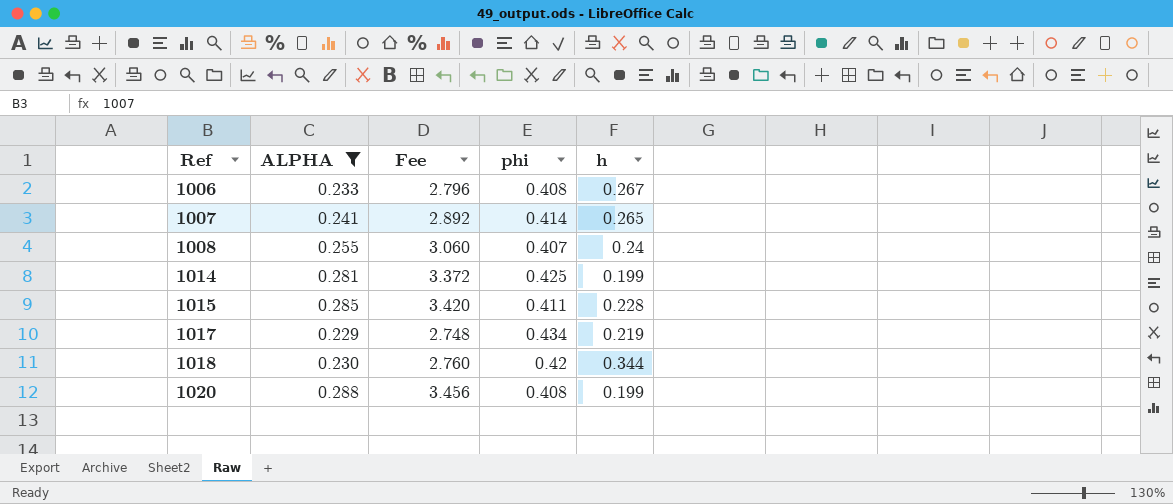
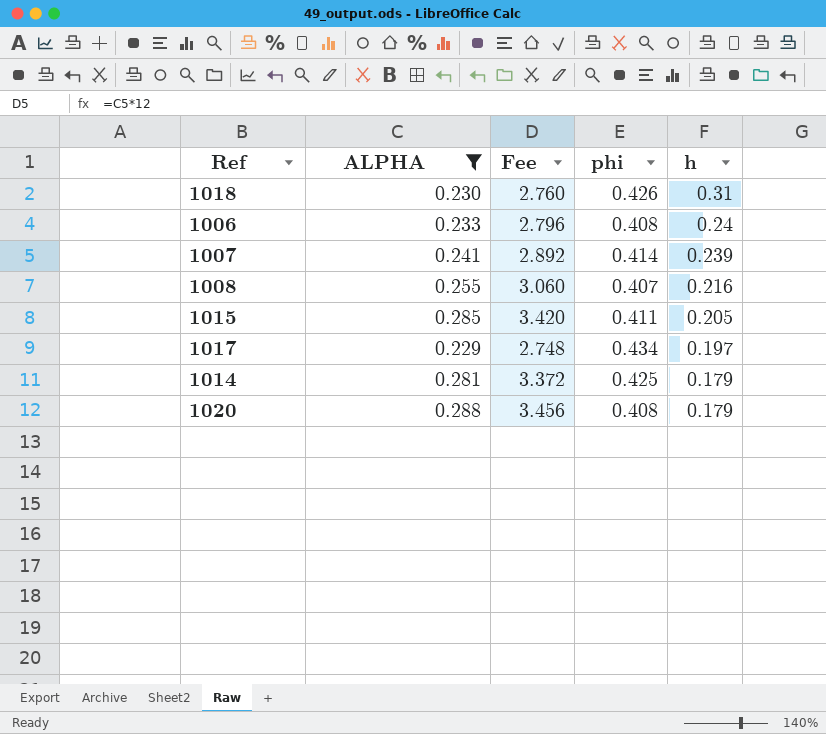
row order: Ref ascending -> h descending
1018 | phi: 0.42 -> 0.426
1018 | h: 0.344 -> 0.31
1006 | h: 0.267 -> 0.24
1007 | h: 0.265 -> 0.239
1008 | h: 0.24 -> 0.216
1015 | h: 0.228 -> 0.205
1017 | h: 0.219 -> 0.197
1014 | h: 0.199 -> 0.179
1020 | h: 0.199 -> 0.179

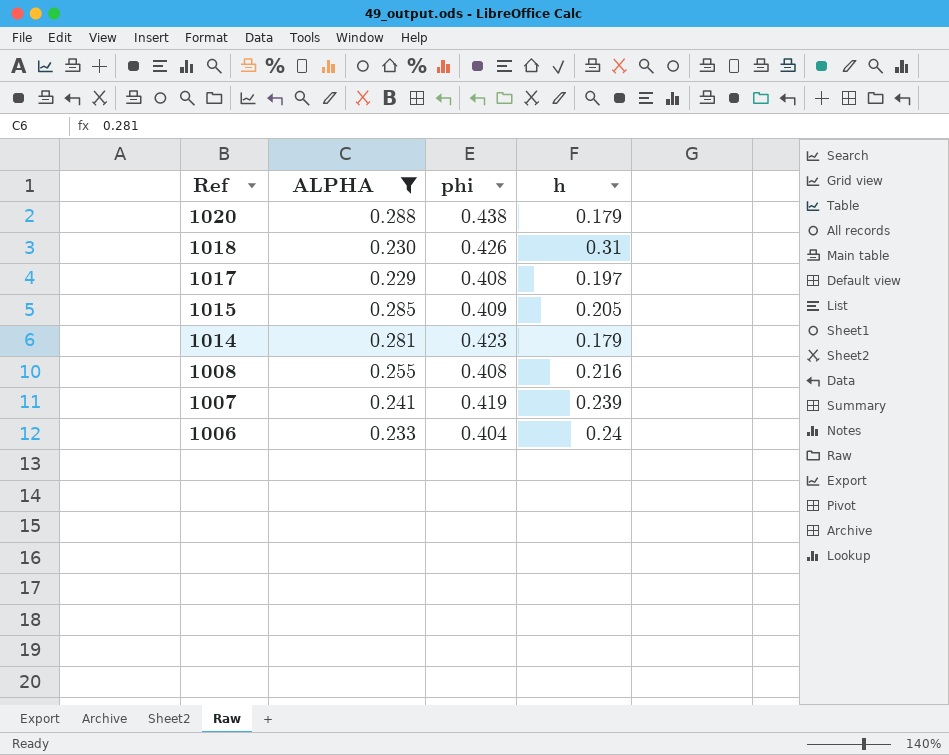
row order: h descending -> Ref descending
column Fee | formula: [ALPHA] * 12 -> none
1020 | phi: 0.408 -> 0.438
1017 | phi: 0.434 -> 0.408
1015 | phi: 0.411 -> 0.409
1014 | phi: 0.425 -> 0.423
1008 | phi: 0.407 -> 0.408
1007 | phi: 0.414 -> 0.419
1006 | phi: 0.408 -> 0.404

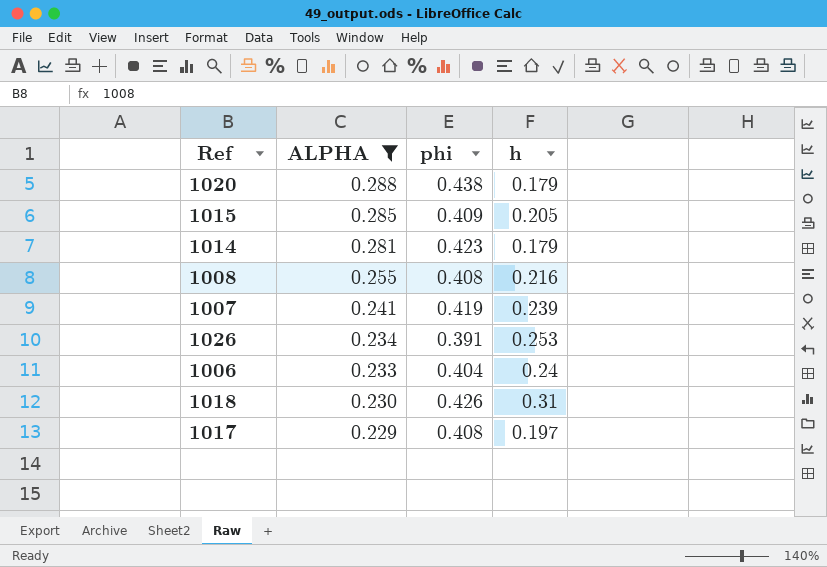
row order: Ref descending -> ALPHA descending
row 1026: none -> 0.234 | 0.391 | 0.253

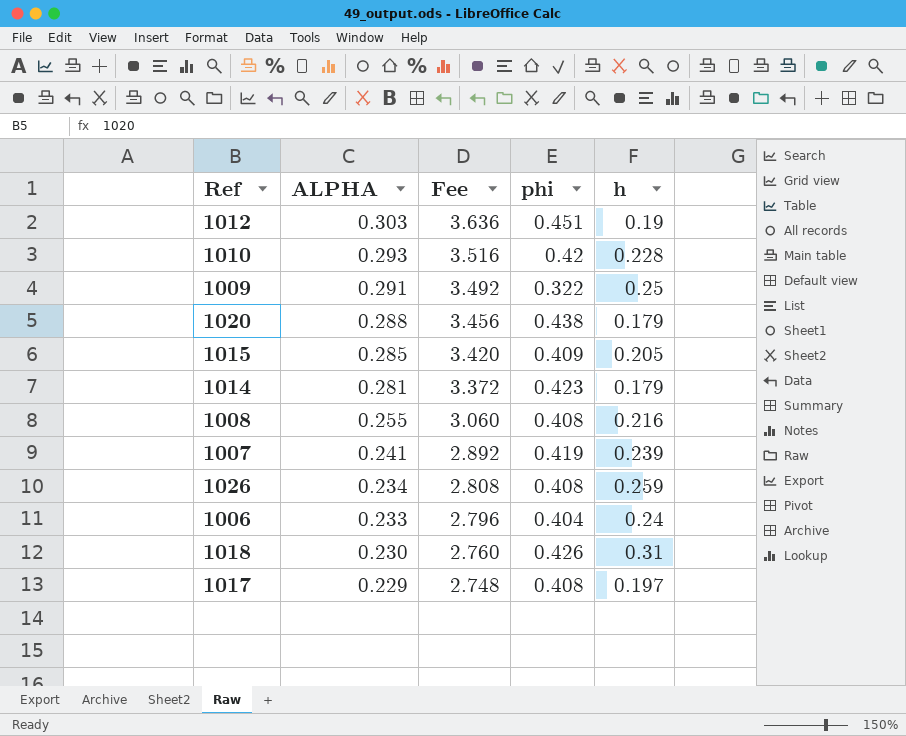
filter: ALPHA <= 0.288 -> none
column Fee | formula: none -> [ALPHA] * 12
1026 | phi: 0.391 -> 0.408
1026 | h: 0.253 -> 0.259

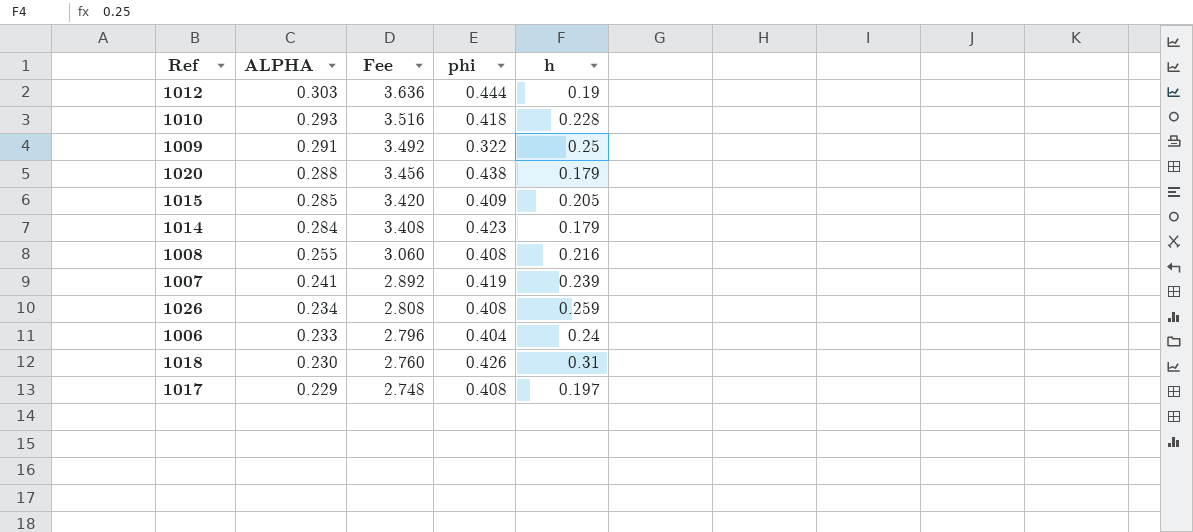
1012 | phi: 0.451 -> 0.444
1010 | phi: 0.42 -> 0.418
1014 | ALPHA: 0.281 -> 0.284
1014 | Fee: 3.372 -> 3.408

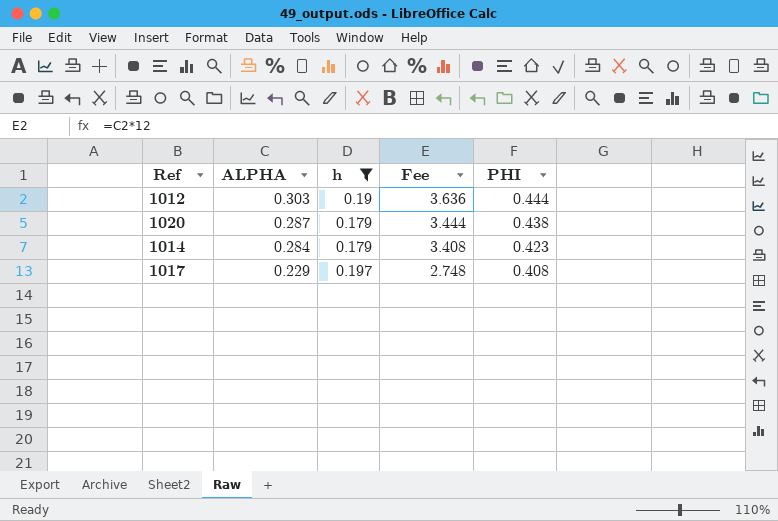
filter: none -> h <= 0.197
column h | position: 5 -> 3
column name: phi -> PHI
1020 | ALPHA: 0.288 -> 0.287
1020 | Fee: 3.456 -> 3.444

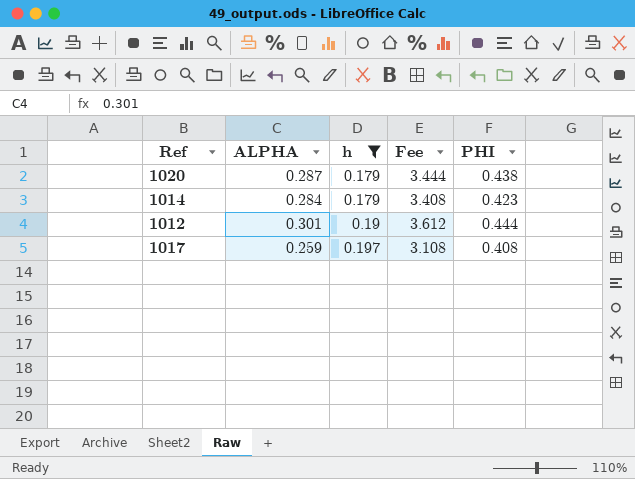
row order: ALPHA descending -> h ascending
1012 | ALPHA: 0.303 -> 0.301
1012 | Fee: 3.636 -> 3.612
1017 | ALPHA: 0.229 -> 0.259
1017 | Fee: 2.748 -> 3.108

